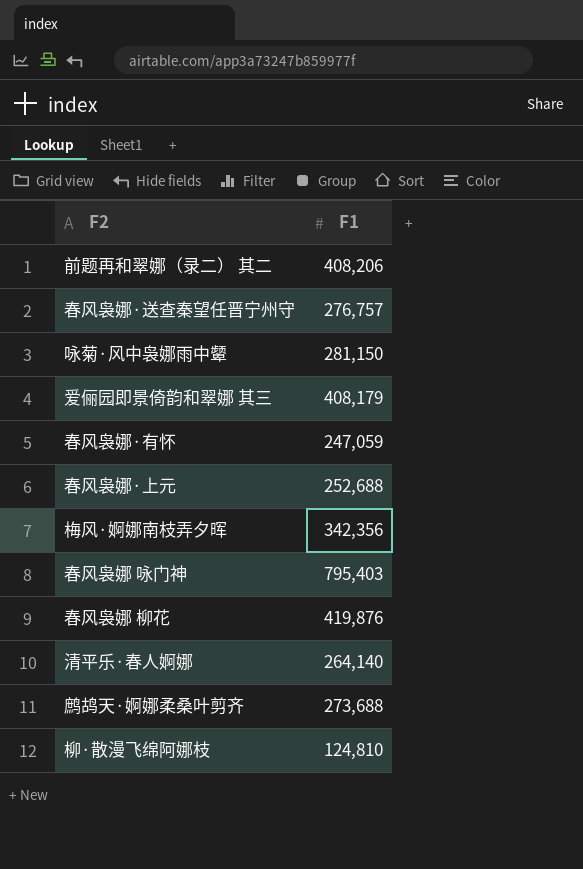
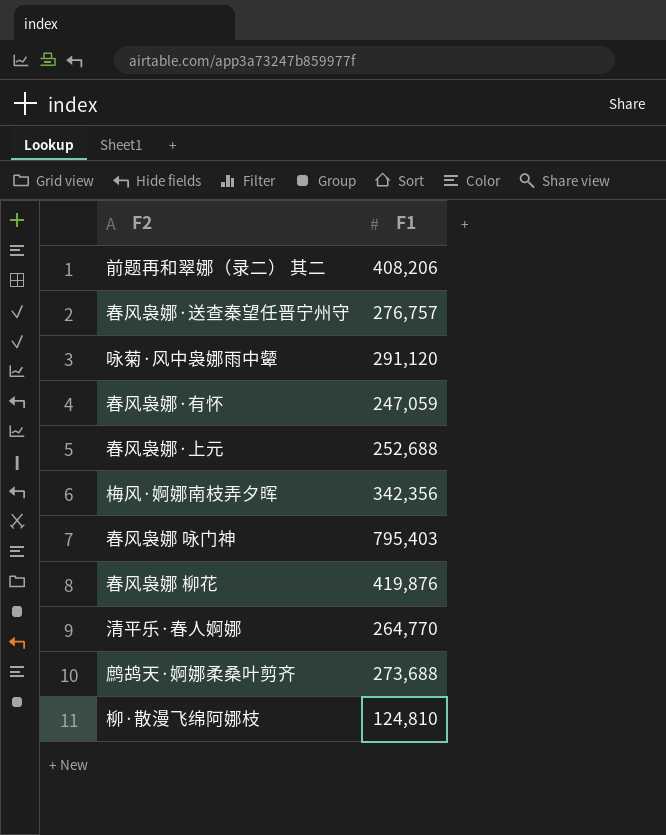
row 爱俪园即景倚韵和翠娜 其三: 408,179 -> none
咏菊·风中袅娜雨中颦 | F1: 281,150 -> 291,120
清平乐·春人婀娜 | F1: 264,140 -> 264,770

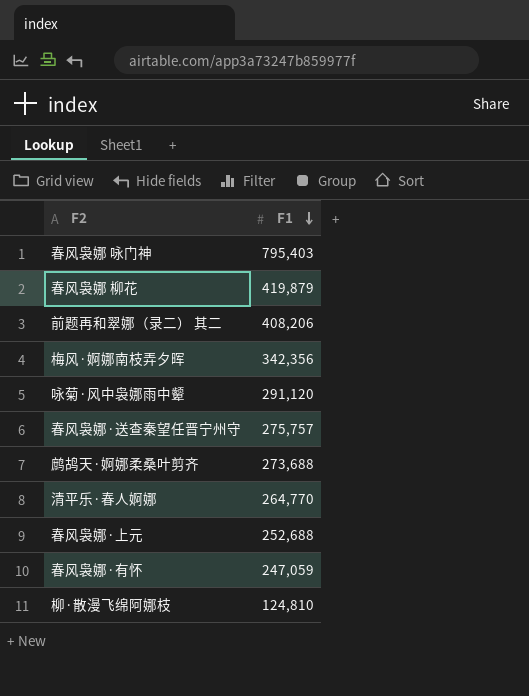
row order: none -> F1 descending
春风袅娜 柳花 | F1: 419,876 -> 419,879
春风袅娜·送查秦望任晋宁州守 | F1: 276,757 -> 275,757

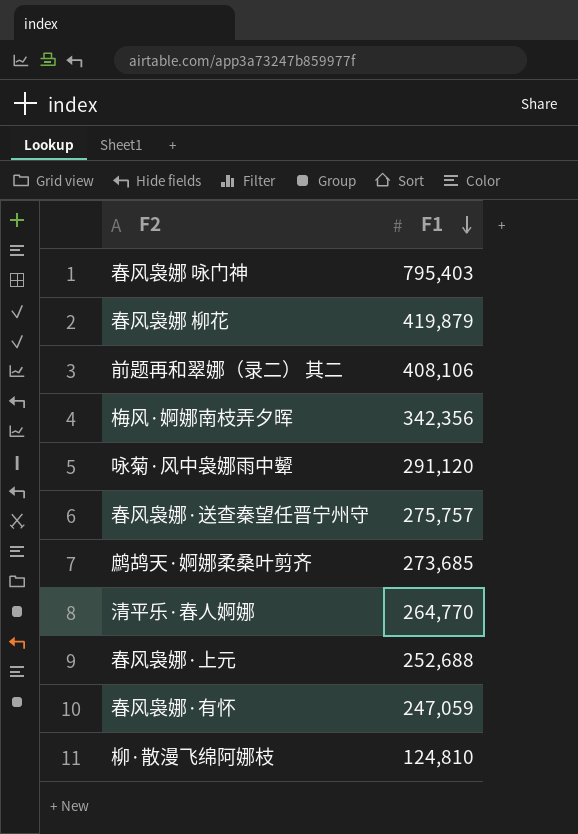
前题再和翠娜（录二） 其二 | F1: 408,206 -> 408,106
鹧鸪天·婀娜柔桑叶剪齐 | F1: 273,688 -> 273,685

